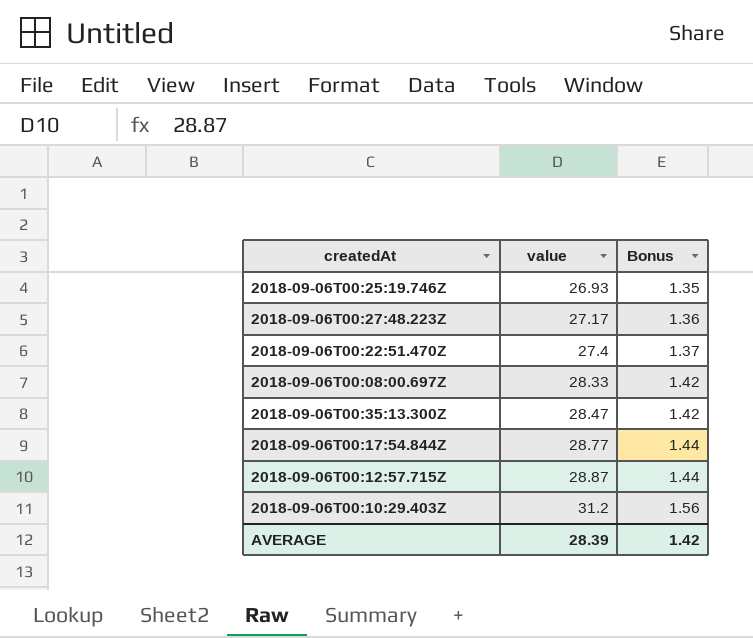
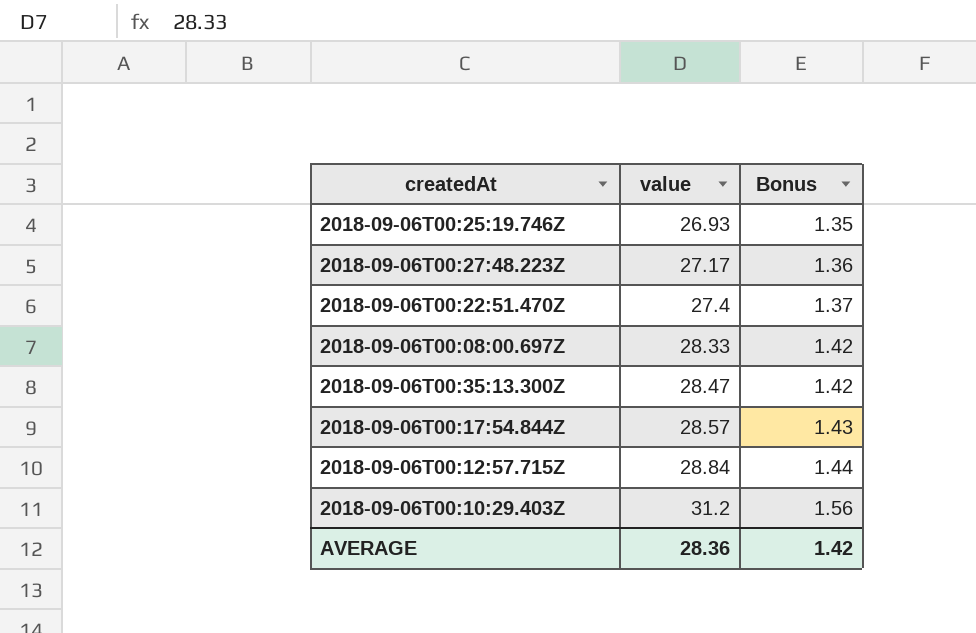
2018-09-06T00:17:54.844Z | value: 28.77 -> 28.57
2018-09-06T00:17:54.844Z | Bonus: 1.44 -> 1.43
2018-09-06T00:12:57.715Z | value: 28.87 -> 28.84
AVERAGE | value: 28.39 -> 28.36

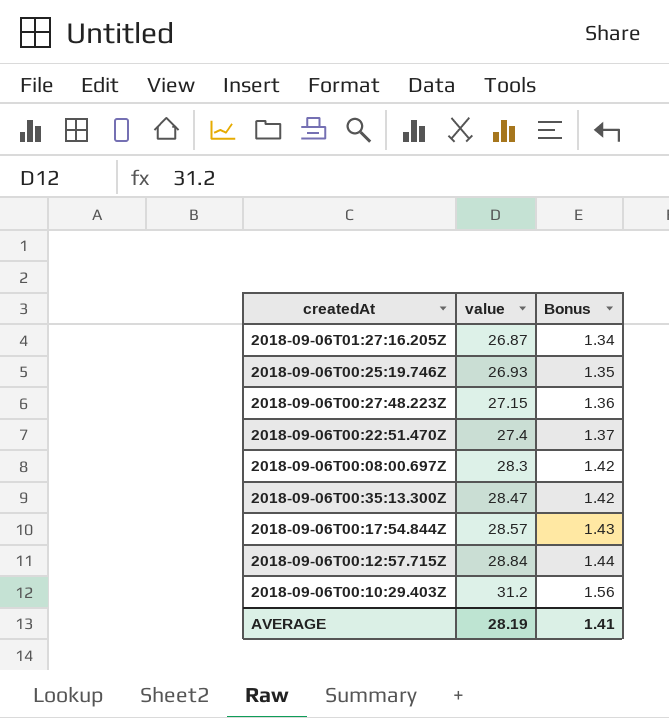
row 2018-09-06T01:27:16.205Z: none -> 26.87 | 1.34
2018-09-06T00:27:48.223Z | value: 27.17 -> 27.15
2018-09-06T00:08:00.697Z | value: 28.33 -> 28.3
AVERAGE | value: 28.36 -> 28.19
AVERAGE | Bonus: 1.42 -> 1.41

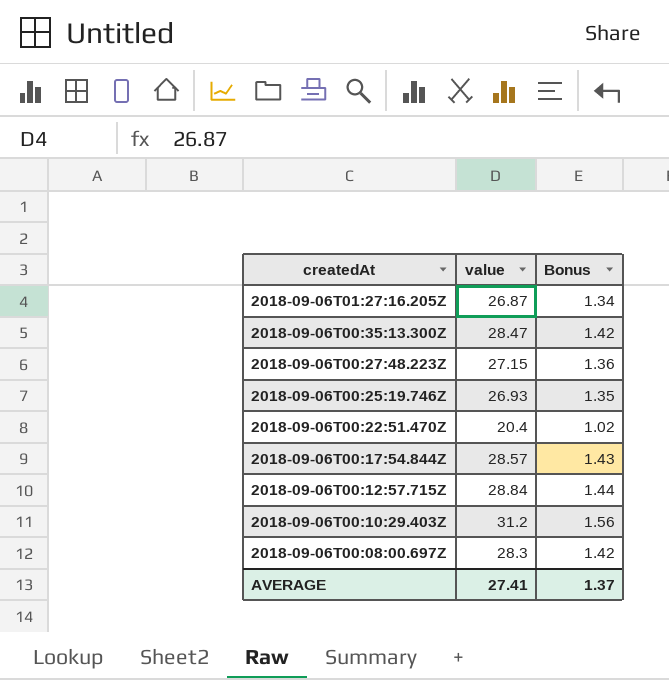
row order: value ascending -> createdAt descending
2018-09-06T00:22:51.470Z | value: 27.4 -> 20.4
2018-09-06T00:22:51.470Z | Bonus: 1.37 -> 1.02
AVERAGE | value: 28.19 -> 27.41
AVERAGE | Bonus: 1.41 -> 1.37

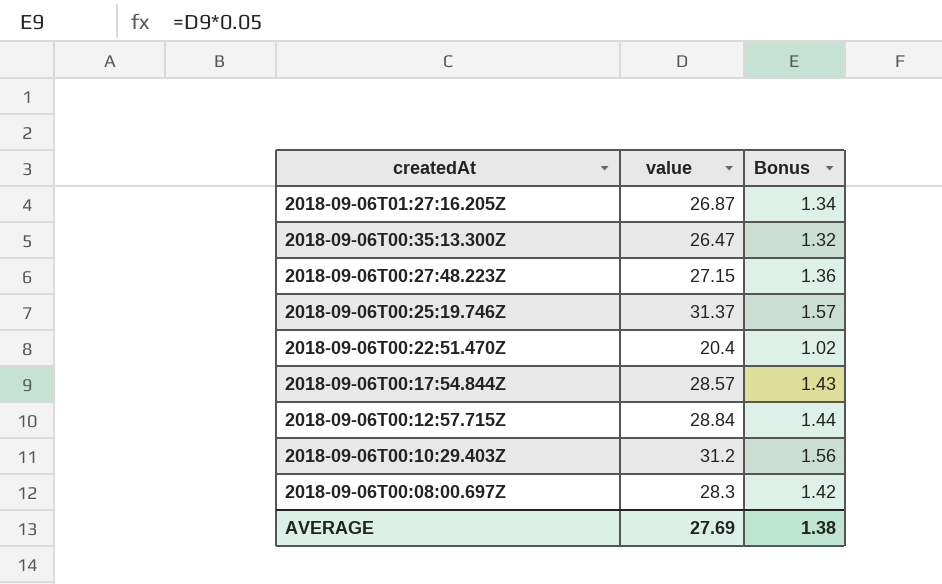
2018-09-06T00:35:13.300Z | value: 28.47 -> 26.47
2018-09-06T00:35:13.300Z | Bonus: 1.42 -> 1.32
2018-09-06T00:25:19.746Z | value: 26.93 -> 31.37
2018-09-06T00:25:19.746Z | Bonus: 1.35 -> 1.57
AVERAGE | value: 27.41 -> 27.69
AVERAGE | Bonus: 1.37 -> 1.38

